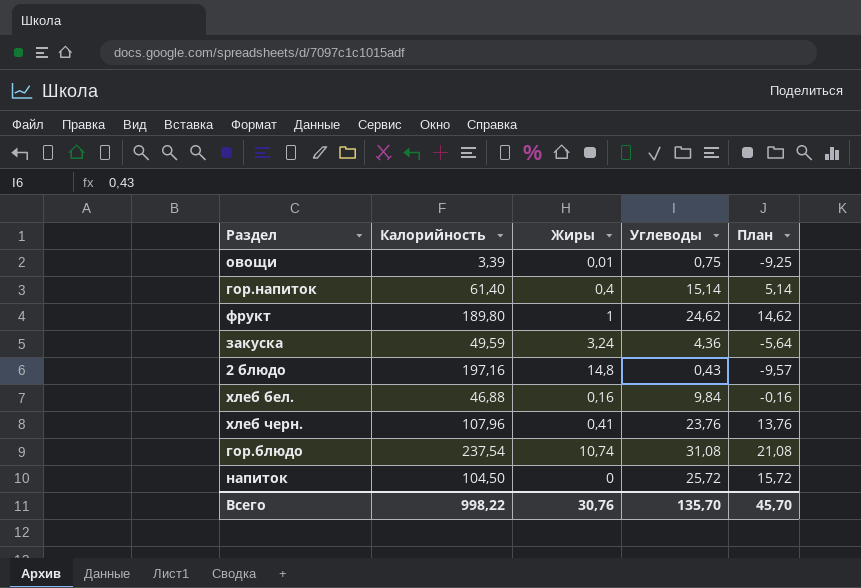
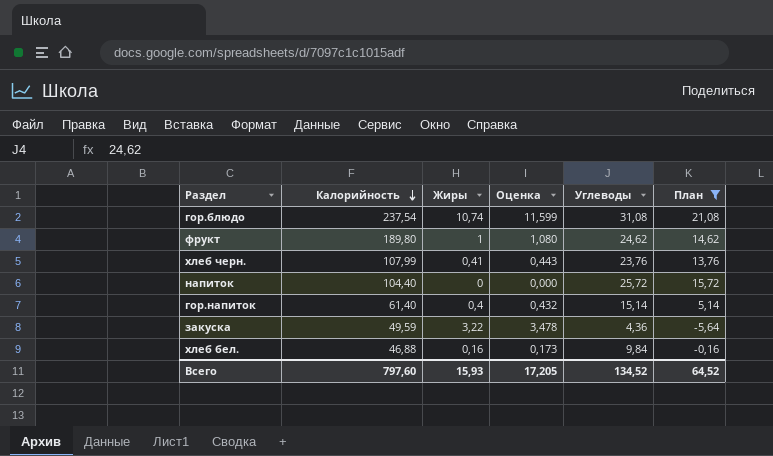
filter: none -> План >= -5,64
row order: none -> Калорийность descending
column Оценка | formula: none -> [Жиры] * 1,08
хлеб черн. | Калорийность: 107,96 -> 107,99
напиток | Калорийность: 104,50 -> 104,40
закуска | Жиры: 3,24 -> 3,22
Всего | Калорийность: 998,22 -> 797,60
Всего | Жиры: 30,76 -> 15,93
Всего | Углеводы: 135,70 -> 134,52
Всего | План: 45,70 -> 64,52

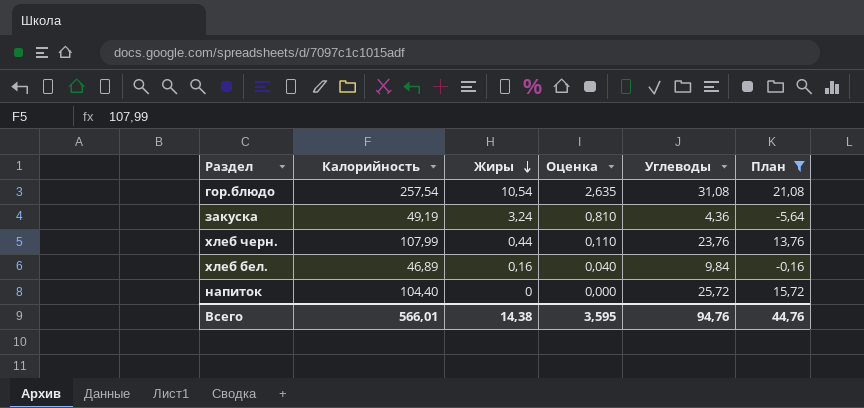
row order: Калорийность descending -> Жиры descending
column Оценка | formula: [Жиры] * 1,08 -> [Жиры] * 0,25
row фрукт: 189,80 | 1 | 1,080 | 24,62 | 14,62 -> none
row гор.напиток: 61,40 | 0,4 | 0,432 | 15,14 | 5,14 -> none
гор.блюдо | Калорийность: 237,54 -> 257,54
гор.блюдо | Жиры: 10,74 -> 10,54
закуска | Калорийность: 49,59 -> 49,19
закуска | Жиры: 3,22 -> 3,24
хлеб черн. | Жиры: 0,41 -> 0,44
хлеб бел. | Калорийность: 46,88 -> 46,89
Всего | Калорийность: 797,60 -> 566,01
Всего | Жиры: 15,93 -> 14,38
Всего | Оценка: 17,205 -> 3,595
Всего | Углеводы: 134,52 -> 94,76
Всего | План: 64,52 -> 44,76

